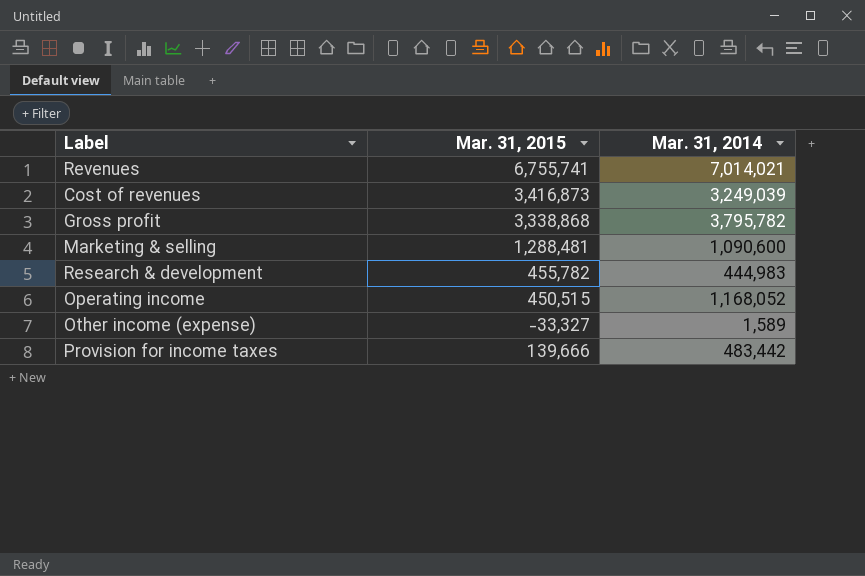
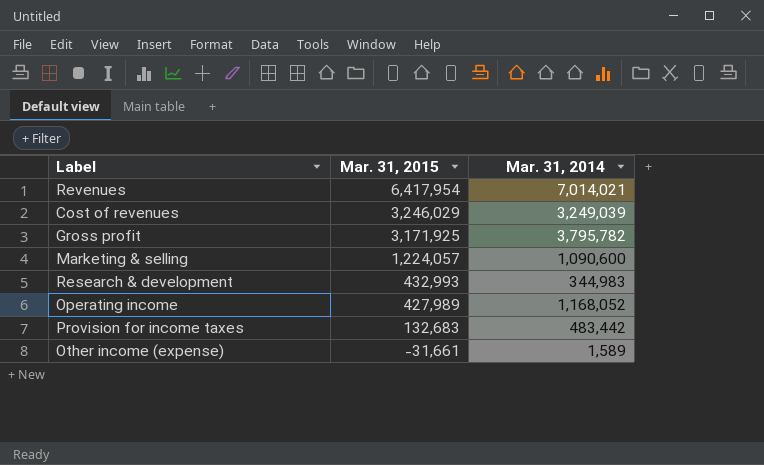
row order: none -> Mar. 31, 2015 descending
Revenues | Mar. 31, 2015: 6,755,741 -> 6,417,954
Cost of revenues | Mar. 31, 2015: 3,416,873 -> 3,246,029
Gross profit | Mar. 31, 2015: 3,338,868 -> 3,171,925
Marketing & selling | Mar. 31, 2015: 1,288,481 -> 1,224,057
Research & development | Mar. 31, 2015: 455,782 -> 432,993
Research & development | Mar. 31, 2014: 444,983 -> 344,983
Operating income | Mar. 31, 2015: 450,515 -> 427,989
Provision for income taxes | Mar. 31, 2015: 139,666 -> 132,683
Other income (expense) | Mar. 31, 2015: -33,327 -> -31,661

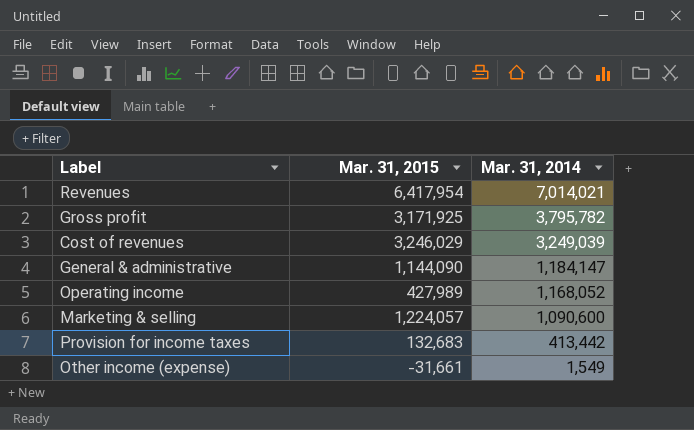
row order: Mar. 31, 2015 descending -> Mar. 31, 2014 descending
row Research & development: 432,993 | 344,983 -> none
row General & administrative: none -> 1,144,090 | 1,184,147
Provision for income taxes | Mar. 31, 2014: 483,442 -> 413,442
Other income (expense) | Mar. 31, 2014: 1,589 -> 1,549

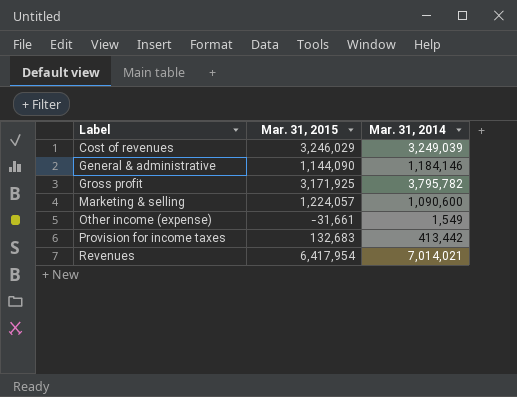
row order: Mar. 31, 2014 descending -> Label ascending
row Operating income: 427,989 | 1,168,052 -> none
General & administrative | Mar. 31, 2014: 1,184,147 -> 1,184,146

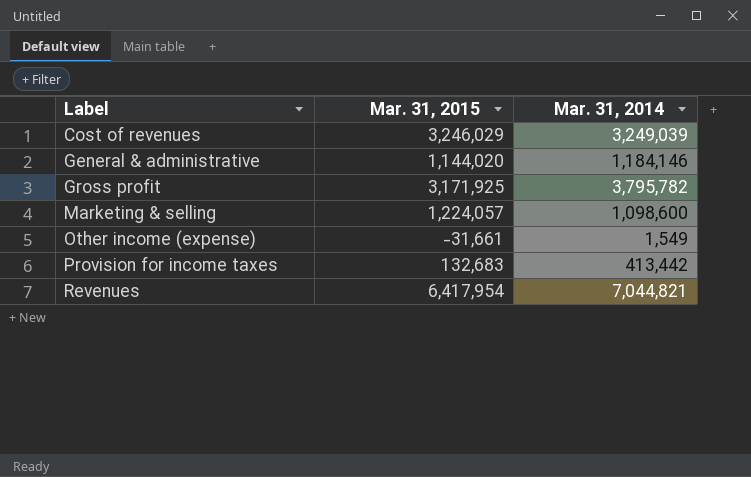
General & administrative | Mar. 31, 2015: 1,144,090 -> 1,144,020
Marketing & selling | Mar. 31, 2014: 1,090,600 -> 1,098,600
Revenues | Mar. 31, 2014: 7,014,021 -> 7,044,821

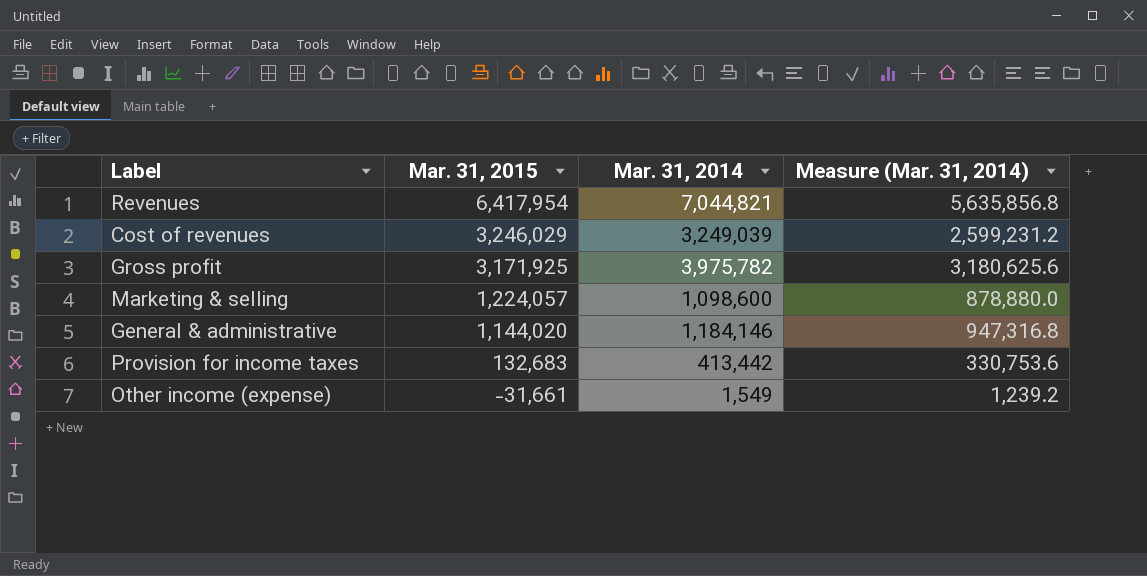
row order: Label ascending -> Mar. 31, 2015 descending
column Measure (Mar. 31, 2014) | formula: none -> [Mar. 31, 2014] * 0.8
Gross profit | Mar. 31, 2014: 3,795,782 -> 3,975,782

